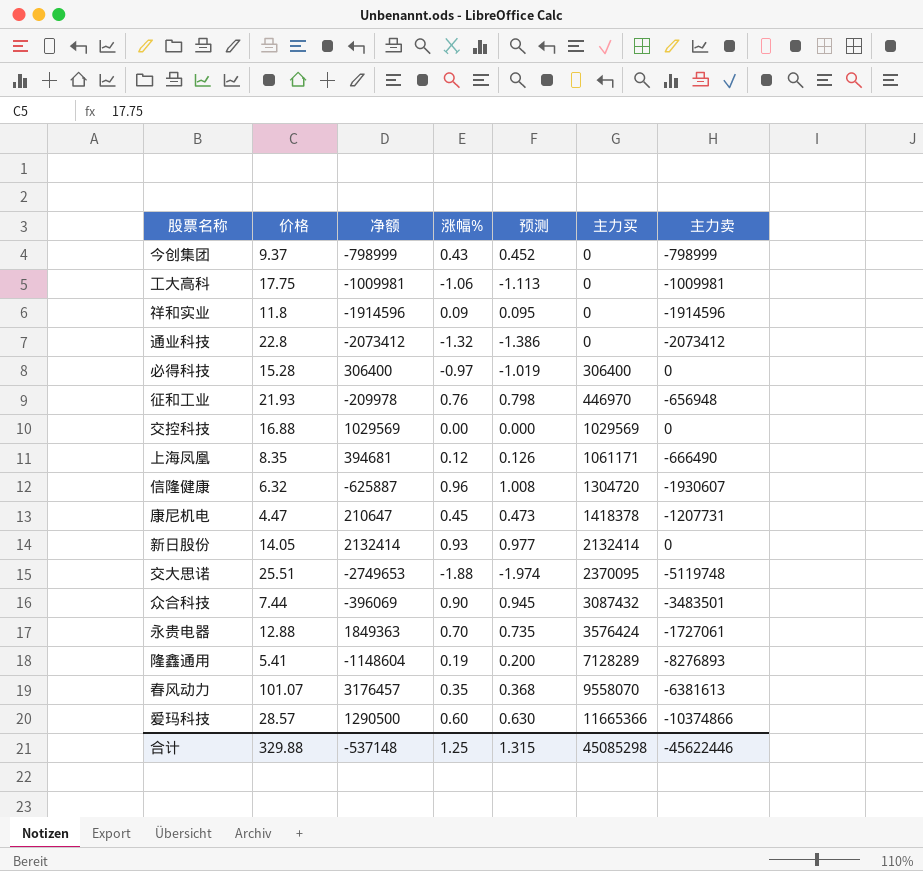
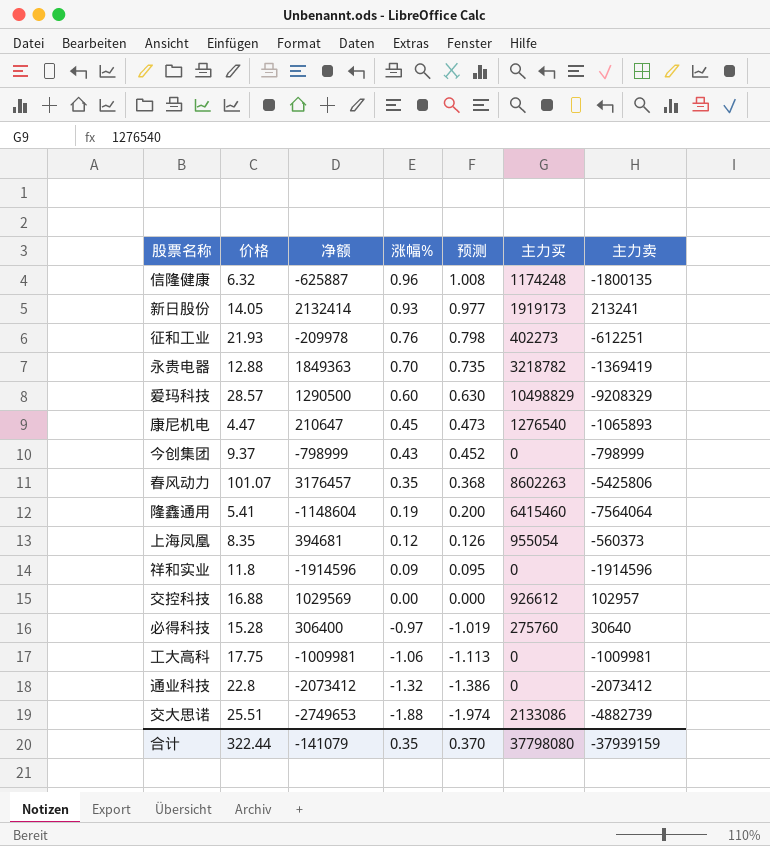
row order: 主力买 ascending -> 涨幅% descending
row 众合科技: 7.44 | -396069 | 0.90 | 0.945 | 3087432 | -3483501 -> none
信隆健康 | 主力买: 1304720 -> 1174248
信隆健康 | 主力卖: -1930607 -> -1800135
新日股份 | 主力买: 2132414 -> 1919173
新日股份 | 主力卖: 0 -> 213241
征和工业 | 主力买: 446970 -> 402273
征和工业 | 主力卖: -656948 -> -612251
永贵电器 | 主力买: 3576424 -> 3218782
永贵电器 | 主力卖: -1727061 -> -1369419
爱玛科技 | 主力买: 11665366 -> 10498829
爱玛科技 | 主力卖: -10374866 -> -9208329
康尼机电 | 主力买: 1418378 -> 1276540
康尼机电 | 主力卖: -1207731 -> -1065893
春风动力 | 主力买: 9558070 -> 8602263
春风动力 | 主力卖: -6381613 -> -5425806
隆鑫通用 | 主力买: 7128289 -> 6415460
隆鑫通用 | 主力卖: -8276893 -> -7564064
上海凤凰 | 主力买: 1061171 -> 955054
上海凤凰 | 主力卖: -666490 -> -560373
交控科技 | 主力买: 1029569 -> 926612
交控科技 | 主力卖: 0 -> 102957
必得科技 | 主力买: 306400 -> 275760
必得科技 | 主力卖: 0 -> 30640
交大思诺 | 主力买: 2370095 -> 2133086
交大思诺 | 主力卖: -5119748 -> -4882739
合计 | 价格: 329.88 -> 322.44
合计 | 净额: -537148 -> -141079
合计 | 涨幅%: 1.25 -> 0.35
合计 | 预测: 1.315 -> 0.370
合计 | 主力买: 45085298 -> 37798080
合计 | 主力卖: -45622446 -> -37939159

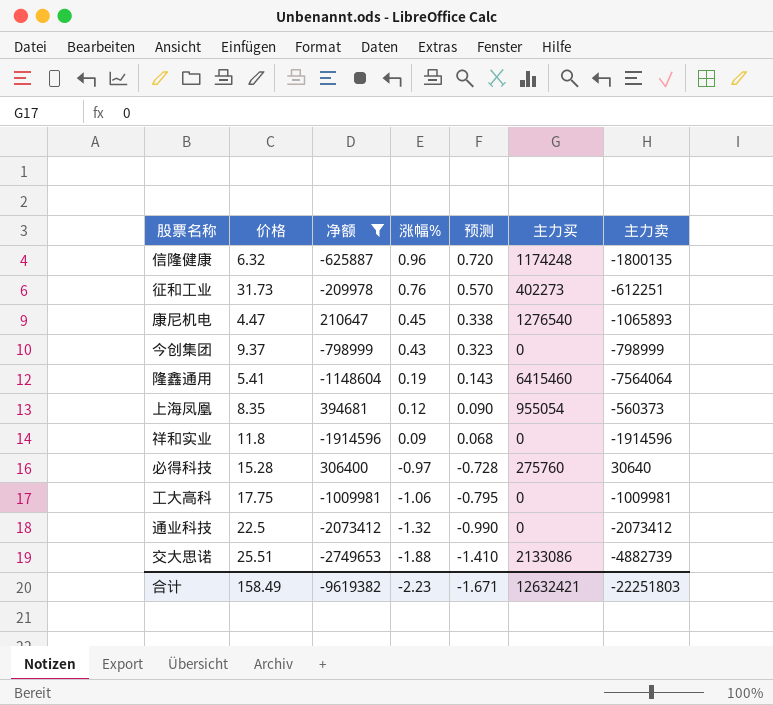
filter: none -> 净额 <= 394681
column 预测 | formula: [涨幅%] * 1.05 -> [涨幅%] * 0.75
征和工业 | 价格: 21.93 -> 31.73
通业科技 | 价格: 22.8 -> 22.5
合计 | 价格: 322.44 -> 158.49
合计 | 净额: -141079 -> -9619382
合计 | 涨幅%: 0.35 -> -2.23
合计 | 预测: 0.370 -> -1.671
合计 | 主力买: 37798080 -> 12632421
合计 | 主力卖: -37939159 -> -22251803

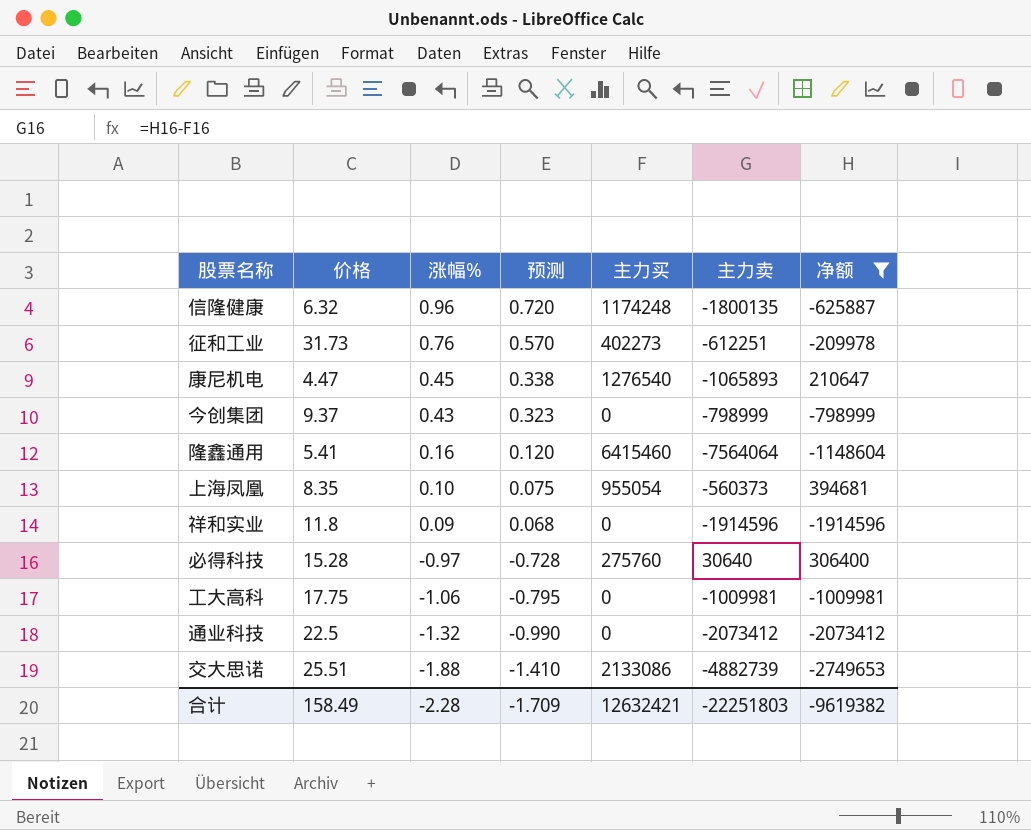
column 净额 | position: 3 -> 7
隆鑫通用 | 涨幅%: 0.19 -> 0.16
隆鑫通用 | 预测: 0.143 -> 0.120
上海凤凰 | 涨幅%: 0.12 -> 0.10
上海凤凰 | 预测: 0.090 -> 0.075
合计 | 涨幅%: -2.23 -> -2.28
合计 | 预测: -1.671 -> -1.709

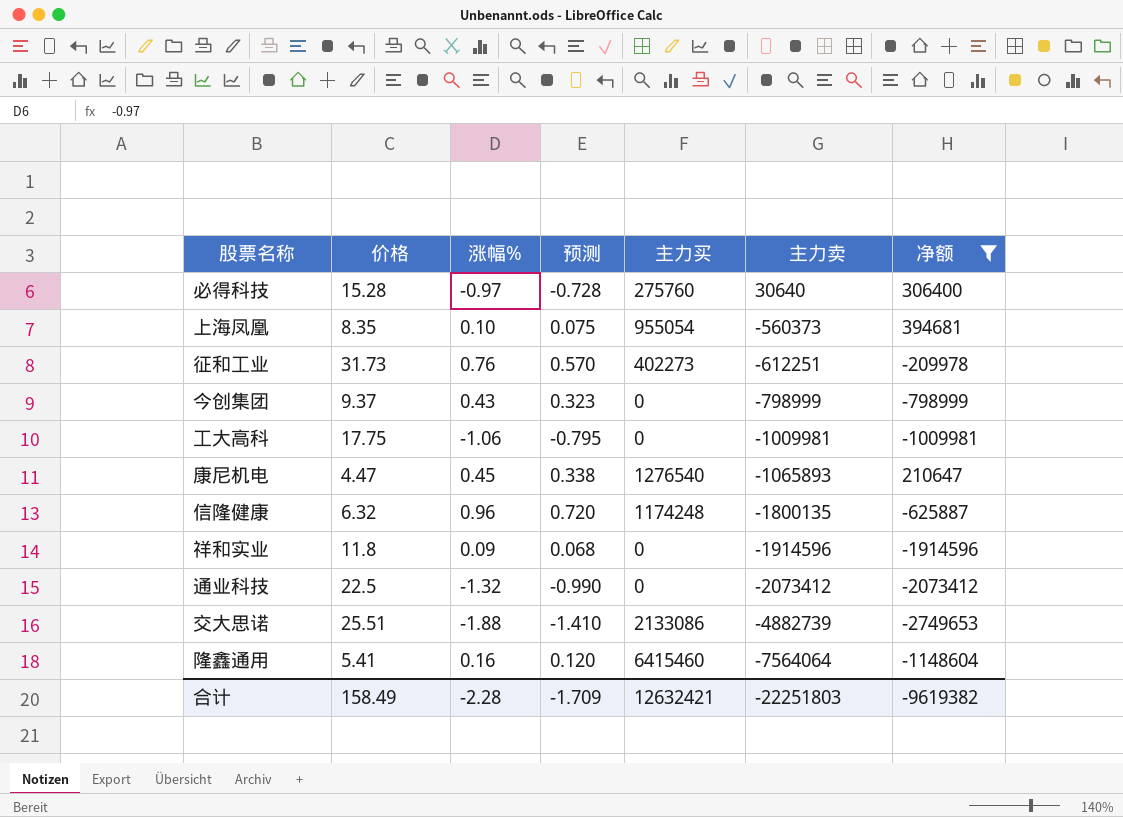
row order: 涨幅% descending -> 主力卖 descending

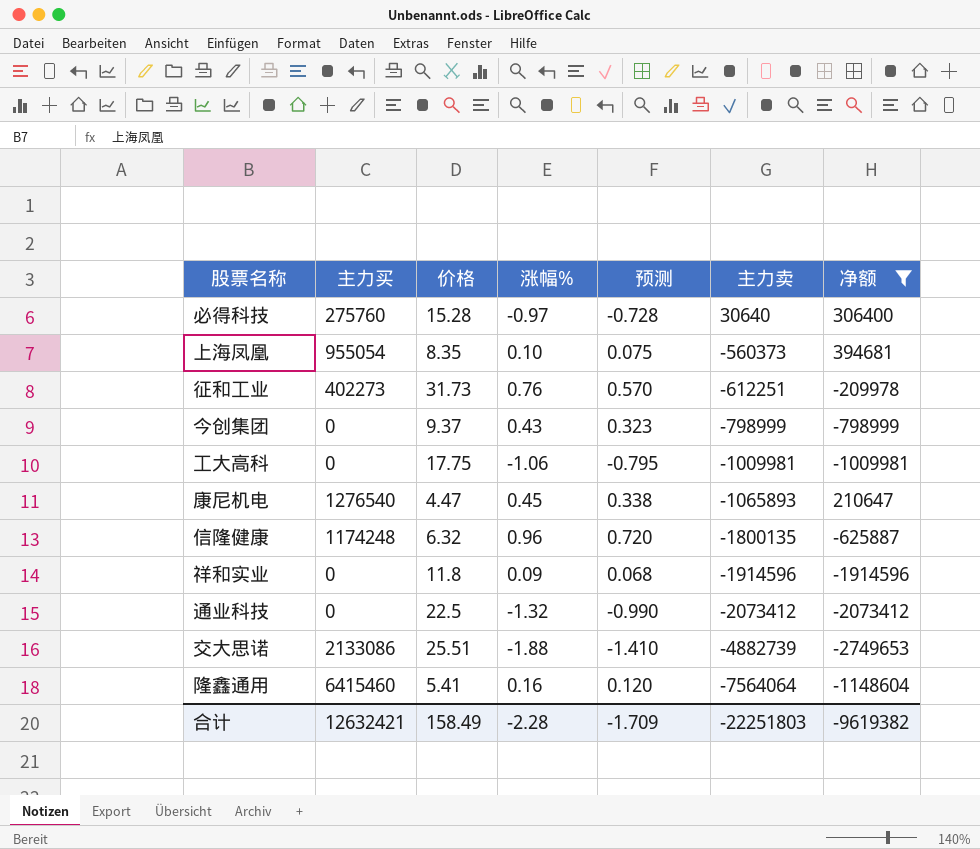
column 主力买 | position: 5 -> 2

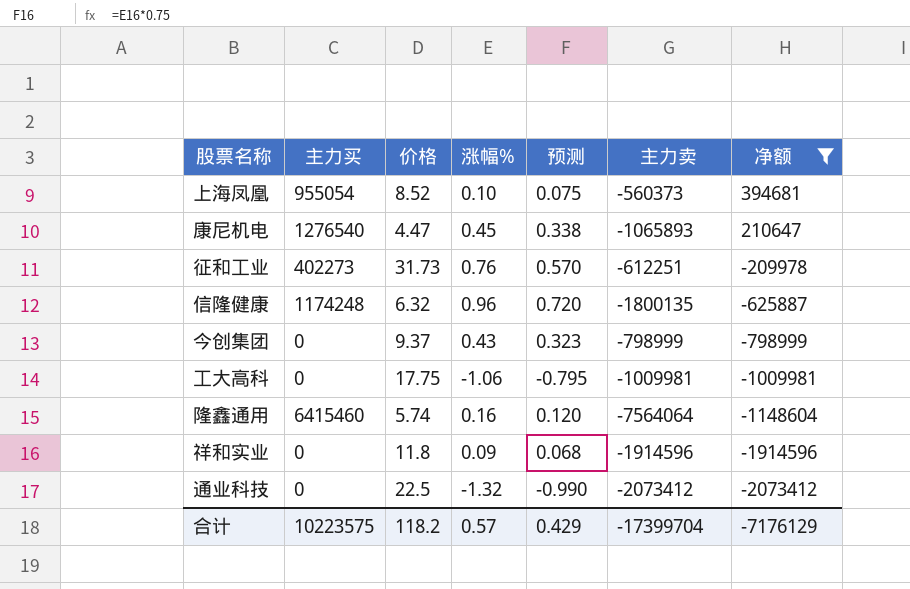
row order: 主力卖 descending -> 净额 descending
row 必得科技: 275760 | 15.28 | -0.97 | -0.728 | 30640 | 306400 -> none
row 交大思诺: 2133086 | 25.51 | -1.88 | -1.410 | -4882739 | -2749653 -> none
上海凤凰 | 价格: 8.35 -> 8.52
隆鑫通用 | 价格: 5.41 -> 5.74
合计 | 主力买: 12632421 -> 10223575
合计 | 价格: 158.49 -> 118.2
合计 | 涨幅%: -2.28 -> 0.57
合计 | 预测: -1.709 -> 0.429
合计 | 主力卖: -22251803 -> -17399704
合计 | 净额: -9619382 -> -7176129

